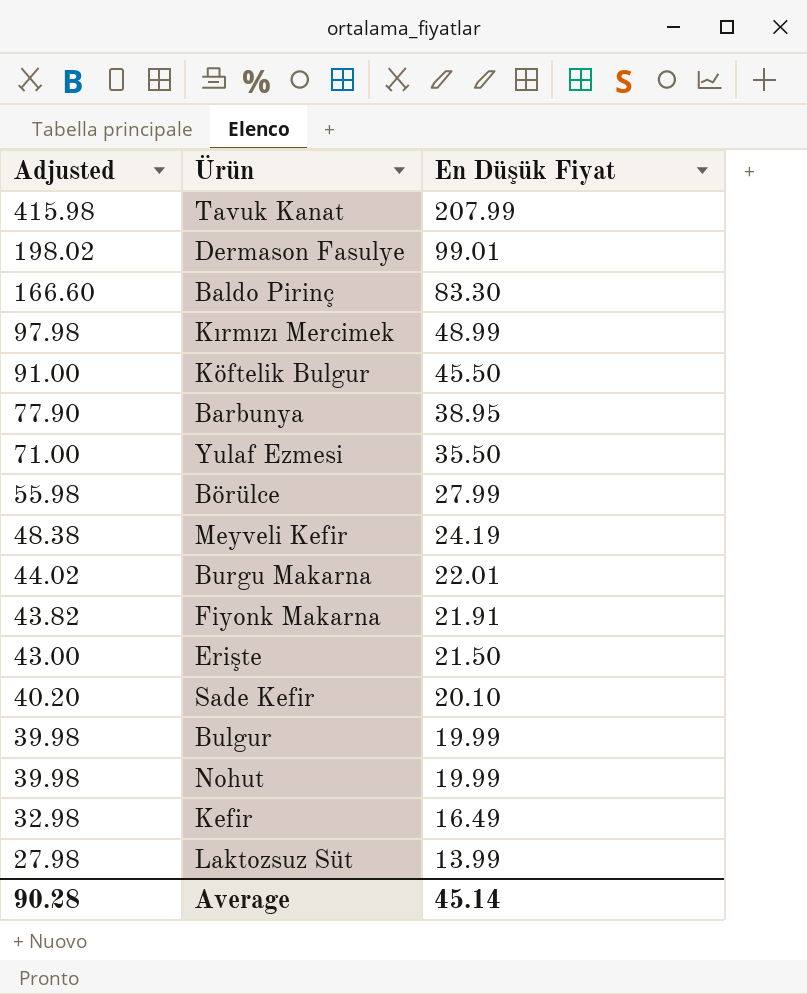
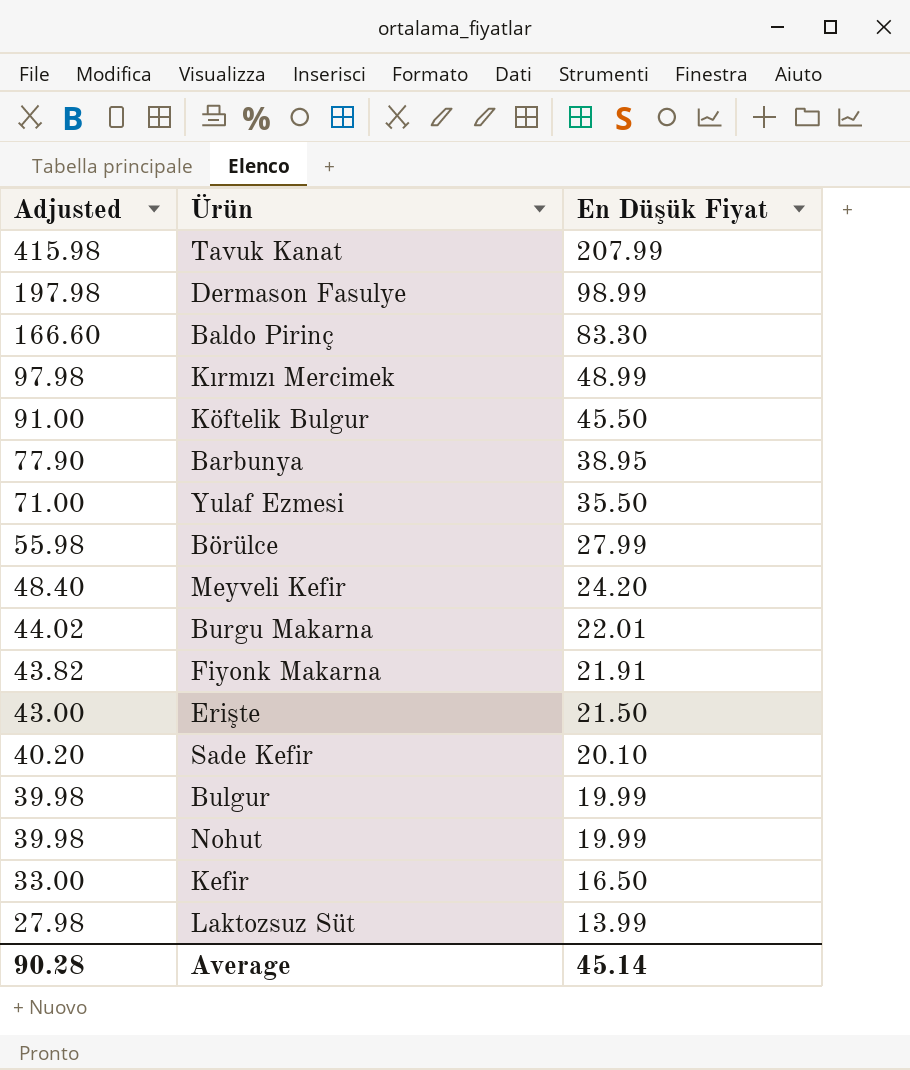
Dermason Fasulye | Adjusted: 198.02 -> 197.98
Dermason Fasulye | En Düşük Fiyat: 99.01 -> 98.99
Meyveli Kefir | Adjusted: 48.38 -> 48.40
Meyveli Kefir | En Düşük Fiyat: 24.19 -> 24.20
Kefir | Adjusted: 32.98 -> 33.00
Kefir | En Düşük Fiyat: 16.49 -> 16.50

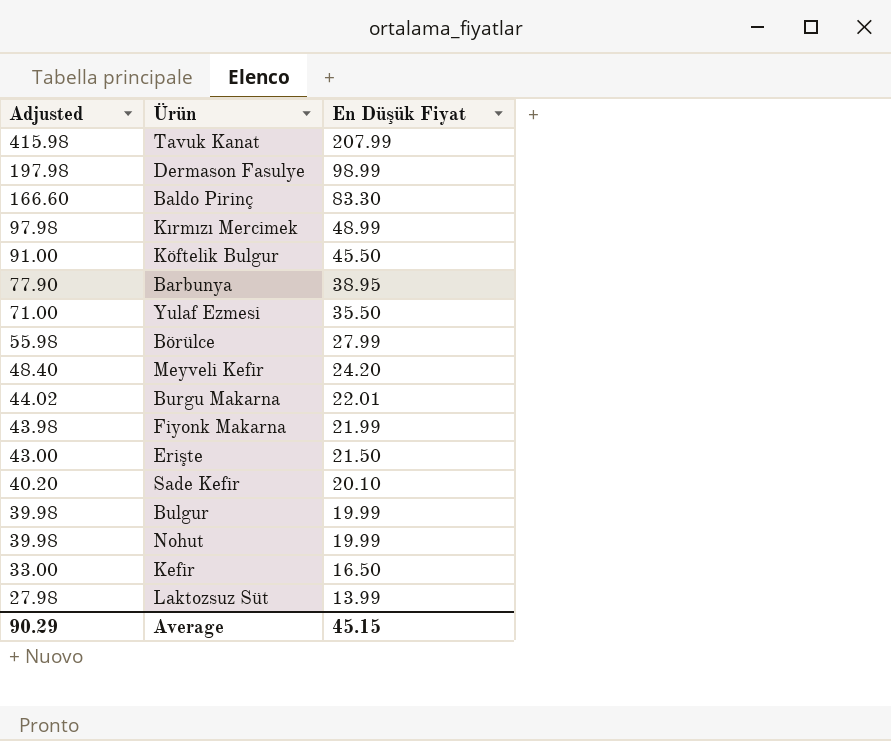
Fiyonk Makarna | Adjusted: 43.82 -> 43.98
Fiyonk Makarna | En Düşük Fiyat: 21.91 -> 21.99
Average | Adjusted: 90.28 -> 90.29
Average | En Düşük Fiyat: 45.14 -> 45.15

